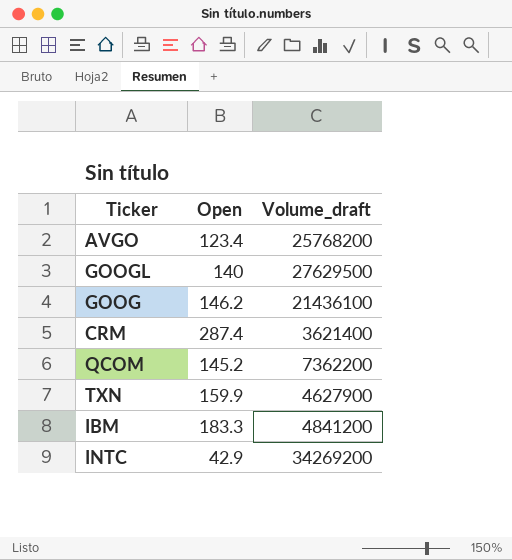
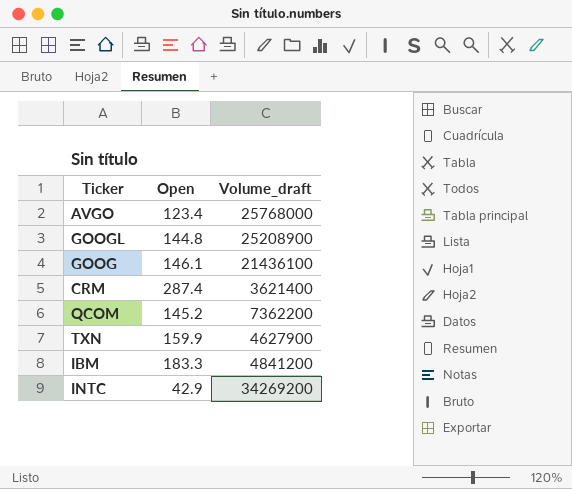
AVGO | Volume_draft: 25768200 -> 25768000
GOOGL | Open: 140 -> 144.8
GOOGL | Volume_draft: 27629500 -> 25208900
GOOG | Open: 146.2 -> 146.1

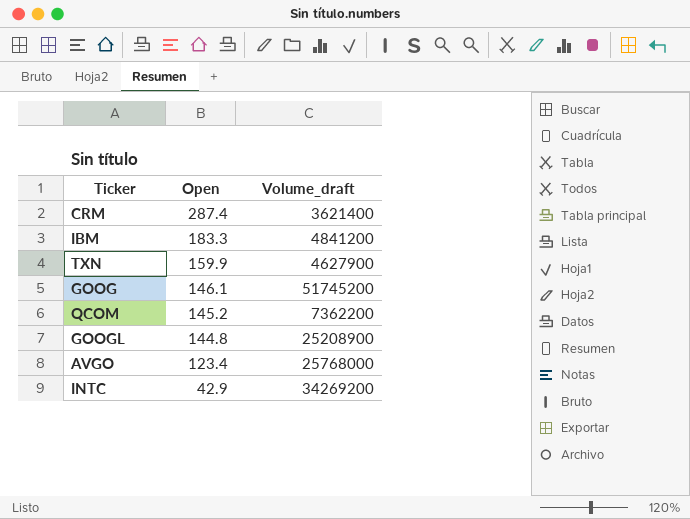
row order: none -> Open descending
GOOG | Volume_draft: 21436100 -> 51745200

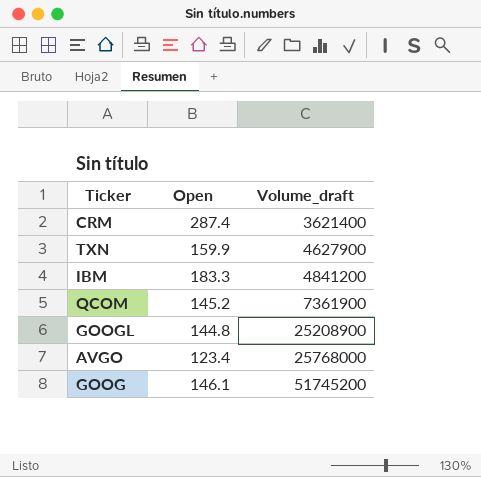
row order: Open descending -> Volume_draft ascending
row INTC: 42.9 | 34269200 -> none
QCOM | Volume_draft: 7362200 -> 7361900

